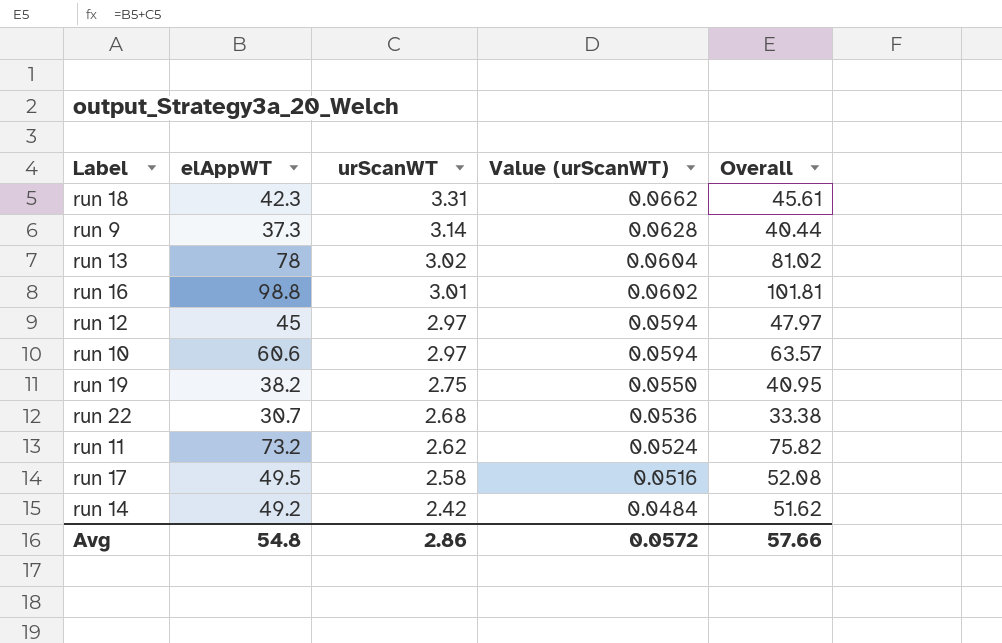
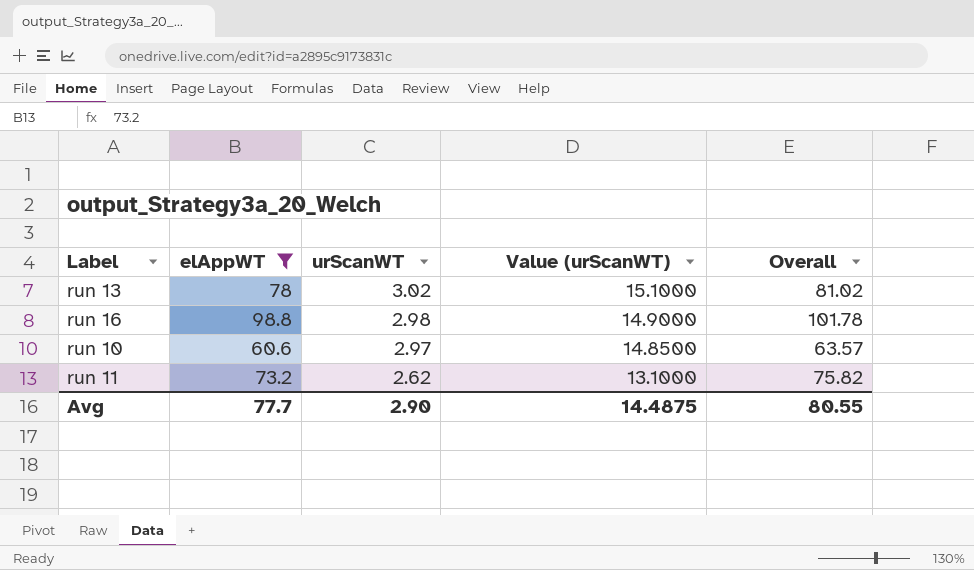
filter: none -> elAppWT >= 60.6
column Value (urScanWT) | formula: [urScanWT] * 0.02 -> [urScanWT] * 5
run 16 | urScanWT: 3.01 -> 2.98
run 16 | Overall: 101.81 -> 101.78
Avg | elAppWT: 54.8 -> 77.7
Avg | urScanWT: 2.86 -> 2.90
Avg | Value (urScanWT): 0.0572 -> 14.4875
Avg | Overall: 57.66 -> 80.55

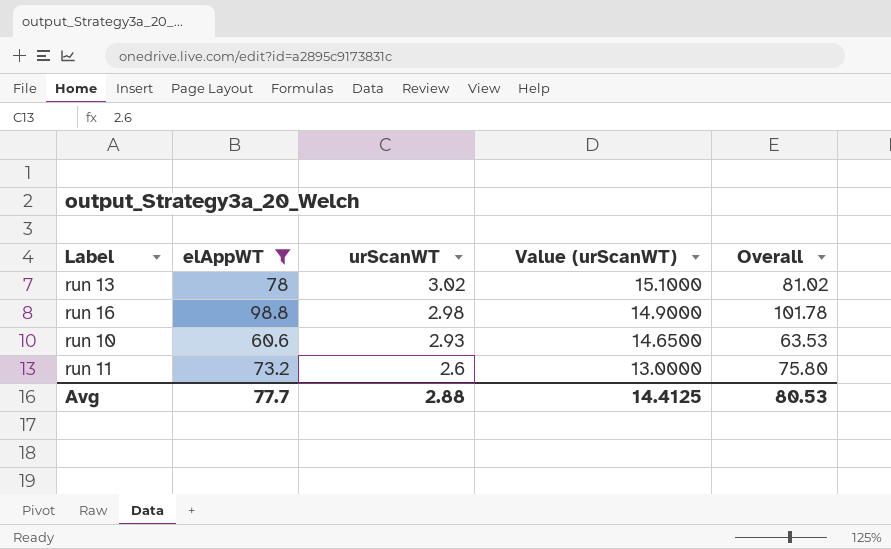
run 10 | urScanWT: 2.97 -> 2.93
run 10 | Value (urScanWT): 14.8500 -> 14.6500
run 10 | Overall: 63.57 -> 63.53
run 11 | urScanWT: 2.62 -> 2.6
run 11 | Value (urScanWT): 13.1000 -> 13.0000
run 11 | Overall: 75.82 -> 75.80
Avg | urScanWT: 2.90 -> 2.88
Avg | Value (urScanWT): 14.4875 -> 14.4125
Avg | Overall: 80.55 -> 80.53

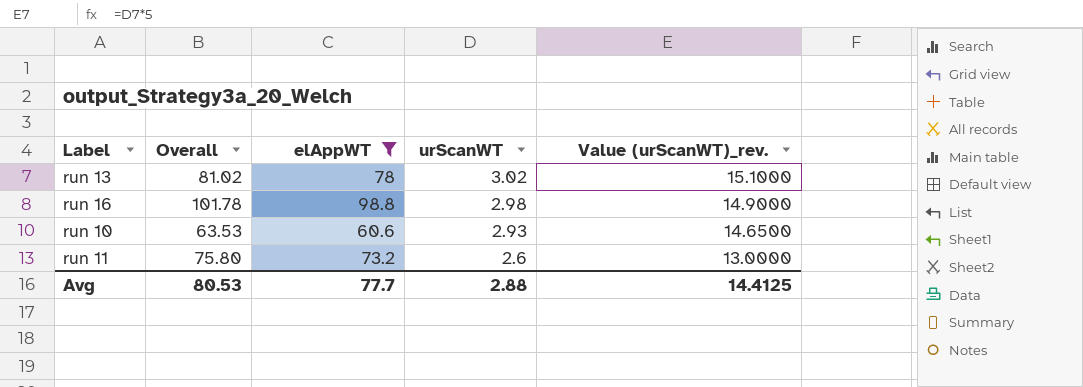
column Overall | position: 5 -> 2
column name: Value (urScanWT) -> Value (urScanWT)_rev.

